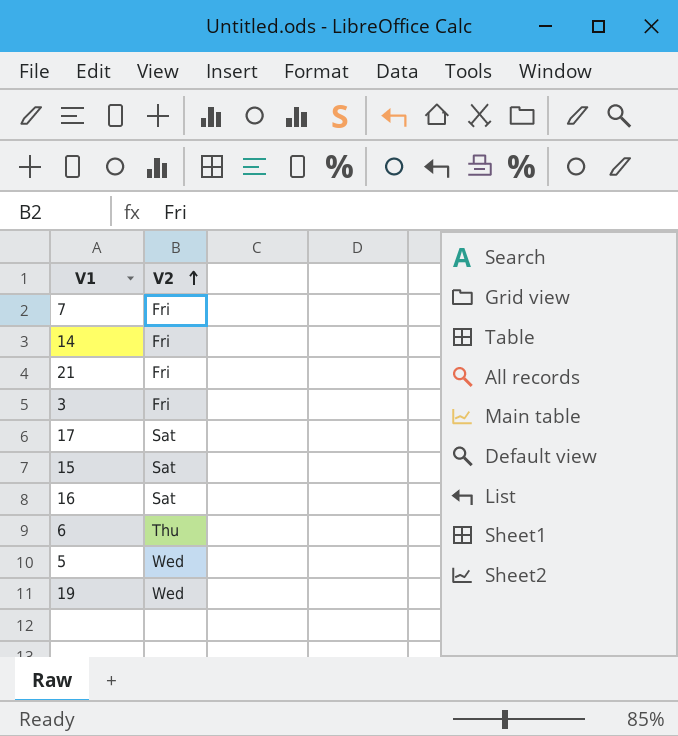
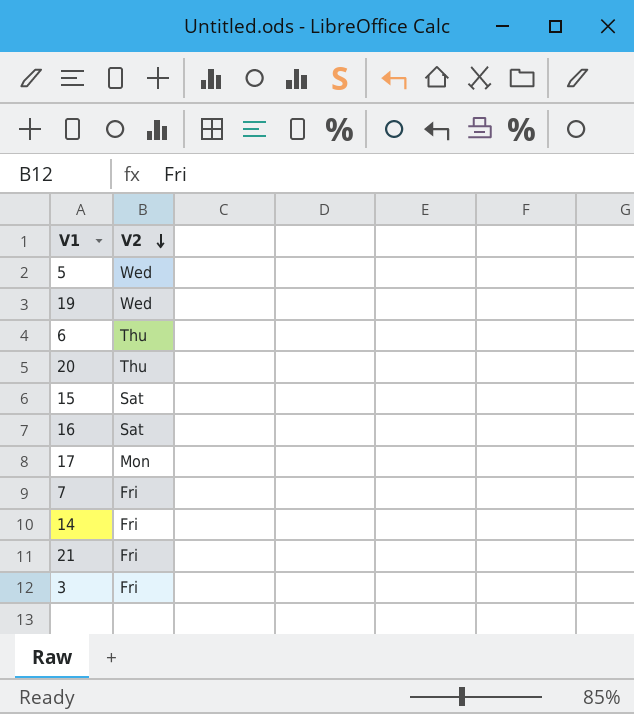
row order: V2 ascending -> V2 descending
row 20: none -> Thu
17 | V2: Sat -> Mon

